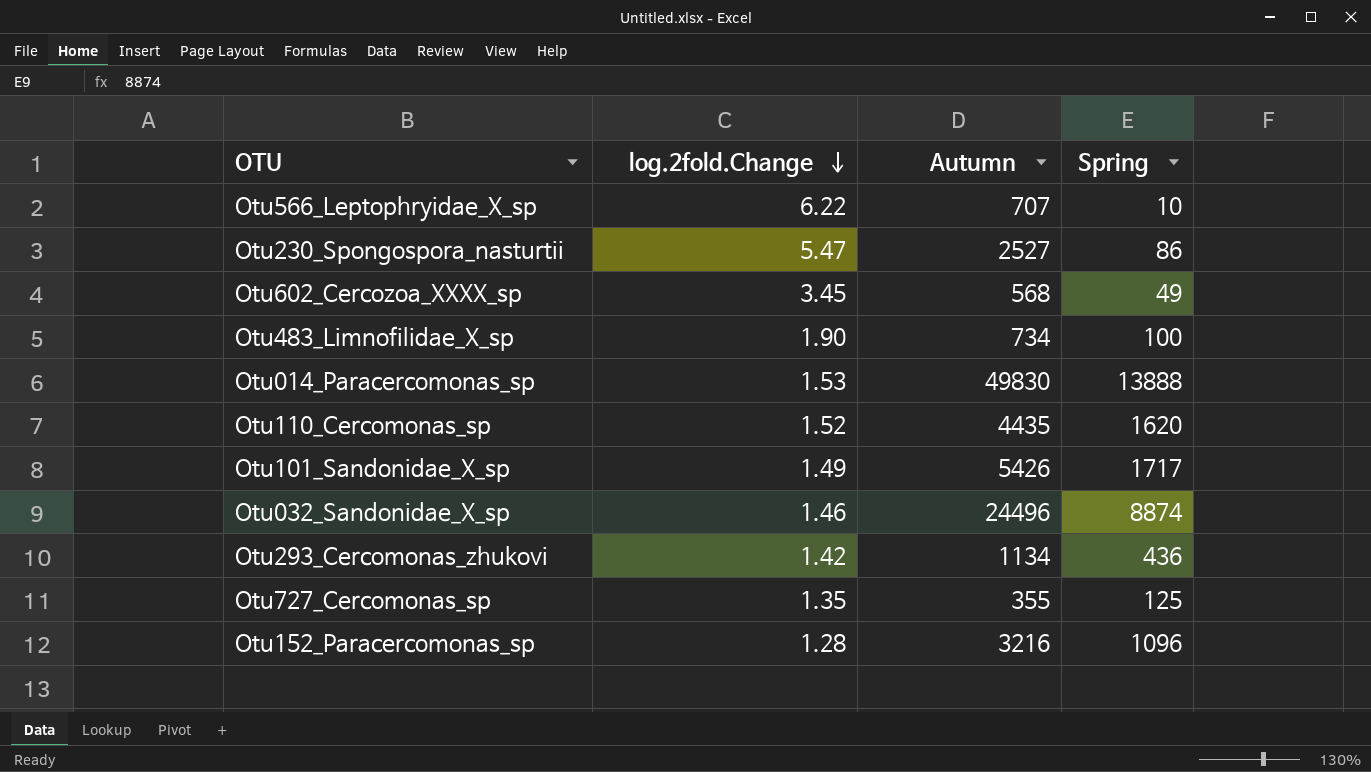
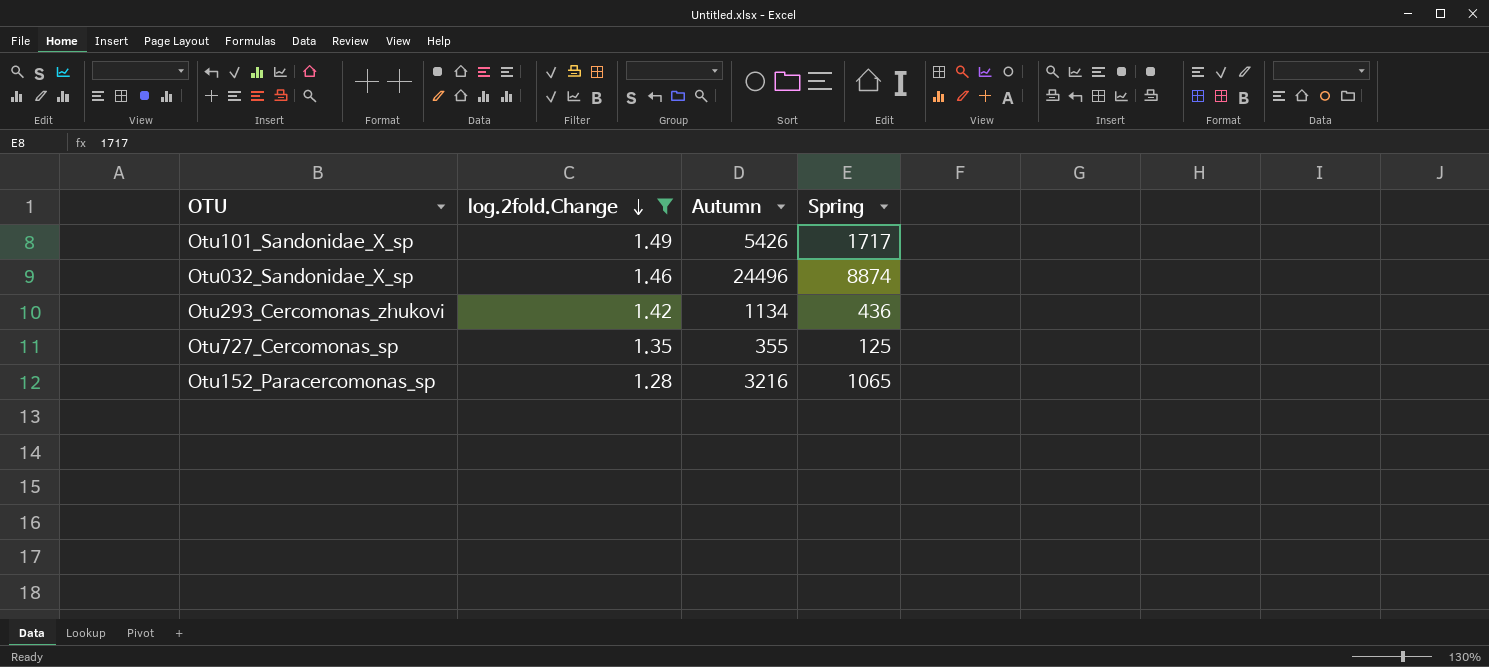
filter: none -> log.2fold.Change <= 1.49
Otu152_Paracercomonas_sp | Spring: 1096 -> 1065

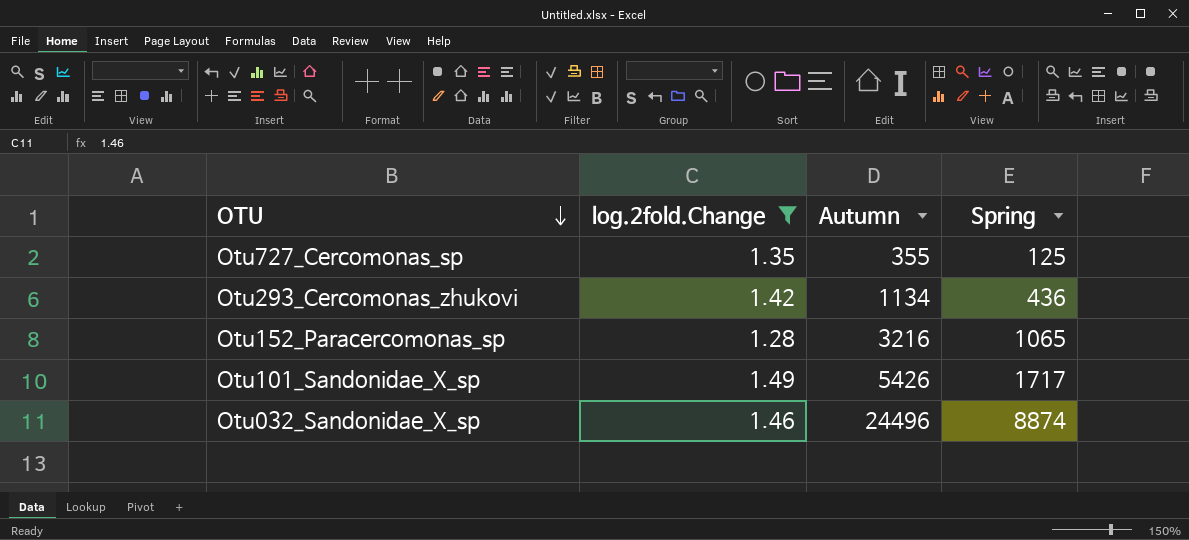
row order: log.2fold.Change descending -> OTU descending

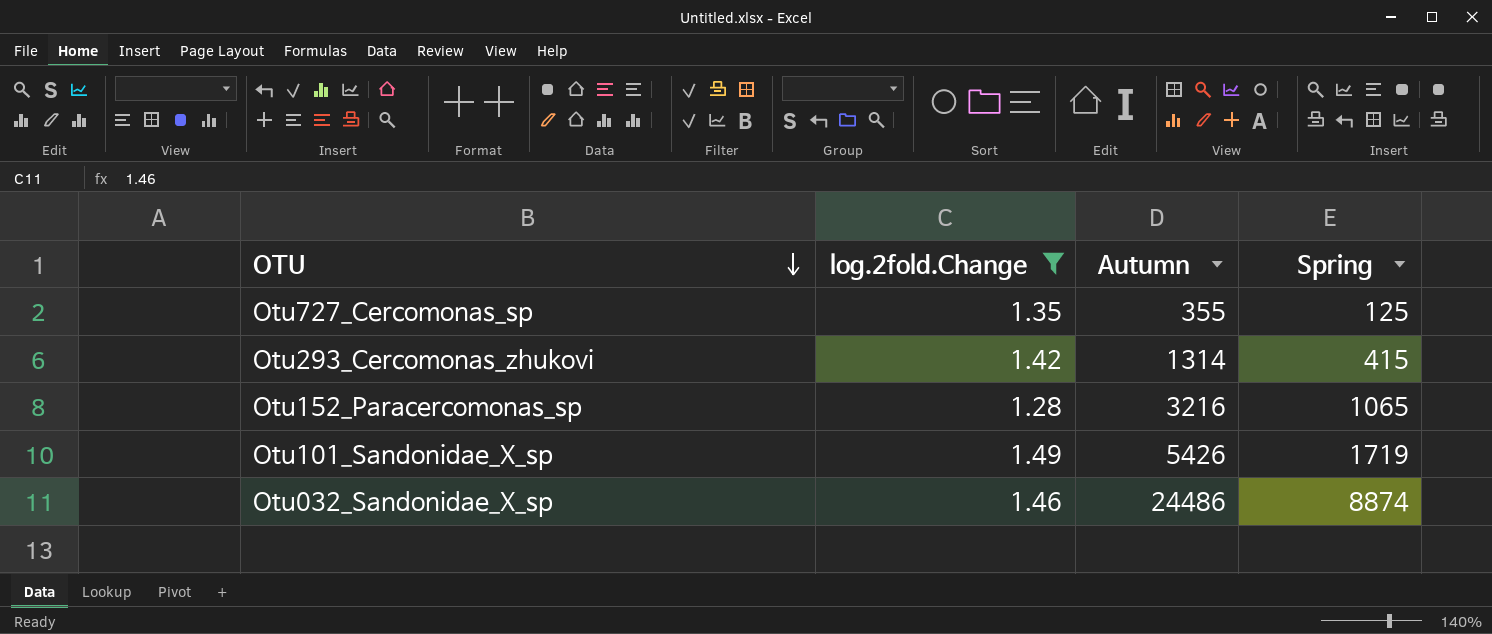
Otu293_Cercomonas_zhukovi | Autumn: 1134 -> 1314
Otu293_Cercomonas_zhukovi | Spring: 436 -> 415
Otu101_Sandonidae_X_sp | Spring: 1717 -> 1719
Otu032_Sandonidae_X_sp | Autumn: 24496 -> 24486

